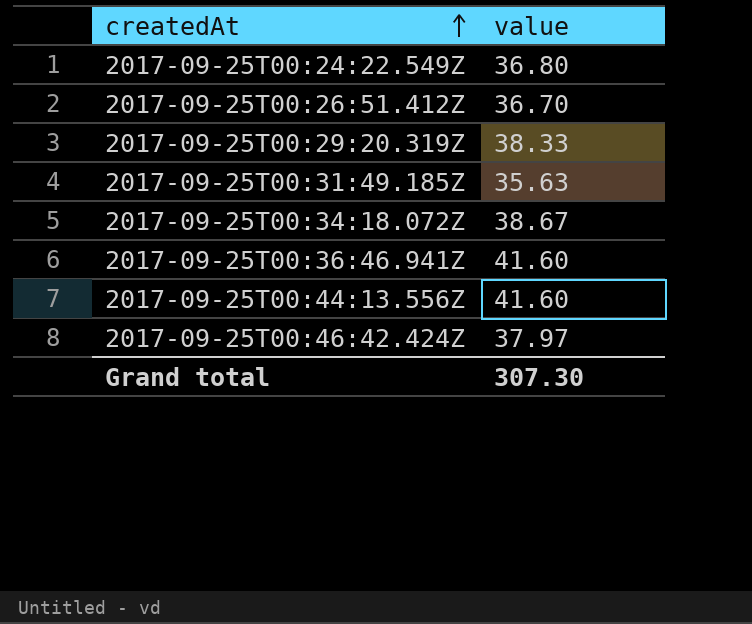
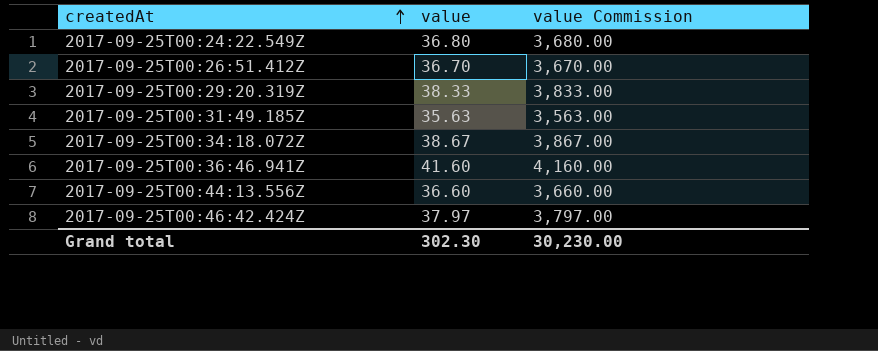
column value Commission | formula: none -> [value] * 100
2017-09-25T00:44:13.556Z | value: 41.60 -> 36.60
Grand total | value: 307.30 -> 302.30

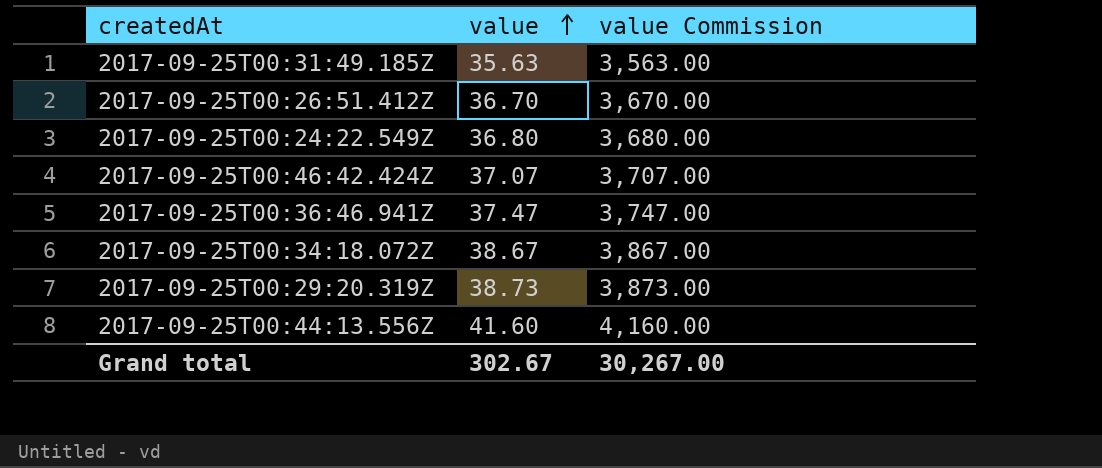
row order: createdAt ascending -> value ascending
2017-09-25T00:46:42.424Z | value: 37.97 -> 37.07
2017-09-25T00:46:42.424Z | value Commission: 3,797.00 -> 3,707.00
2017-09-25T00:36:46.941Z | value: 41.60 -> 37.47
2017-09-25T00:36:46.941Z | value Commission: 4,160.00 -> 3,747.00
2017-09-25T00:29:20.319Z | value: 38.33 -> 38.73
2017-09-25T00:29:20.319Z | value Commission: 3,833.00 -> 3,873.00
2017-09-25T00:44:13.556Z | value: 36.60 -> 41.60
2017-09-25T00:44:13.556Z | value Commission: 3,660.00 -> 4,160.00
Grand total | value: 302.30 -> 302.67
Grand total | value Commission: 30,230.00 -> 30,267.00

